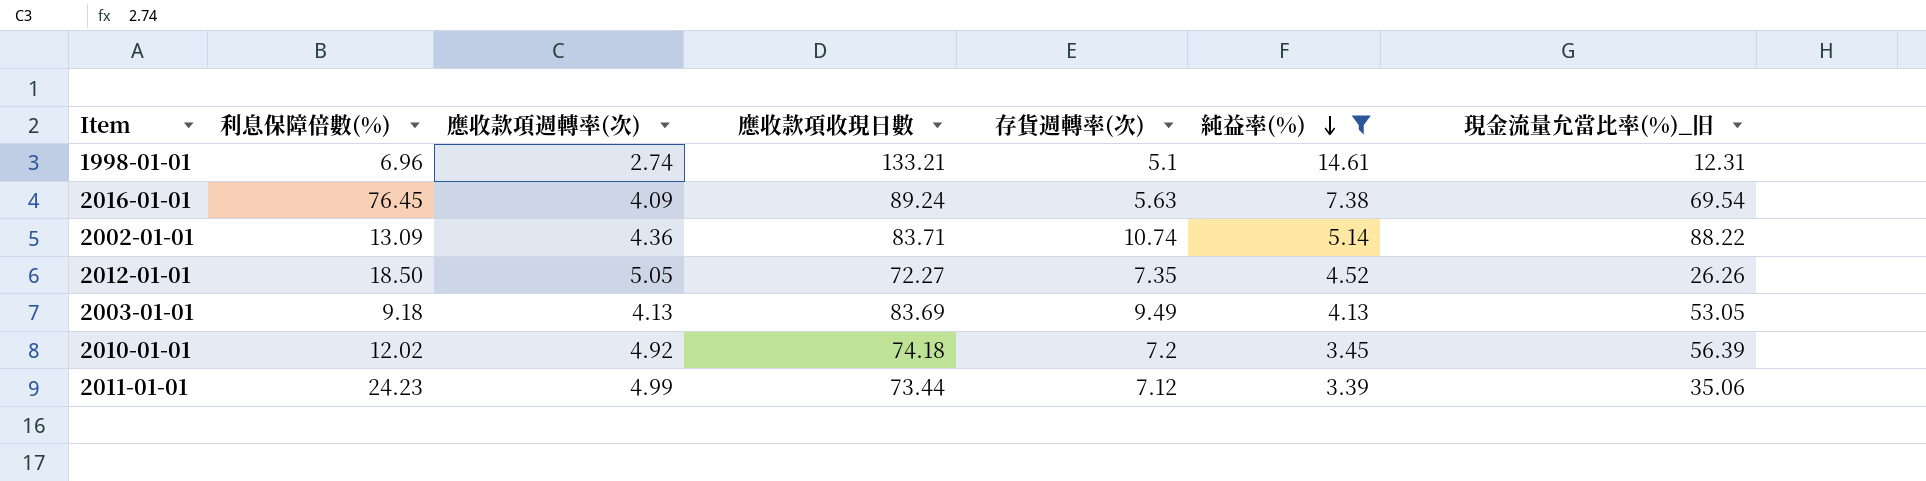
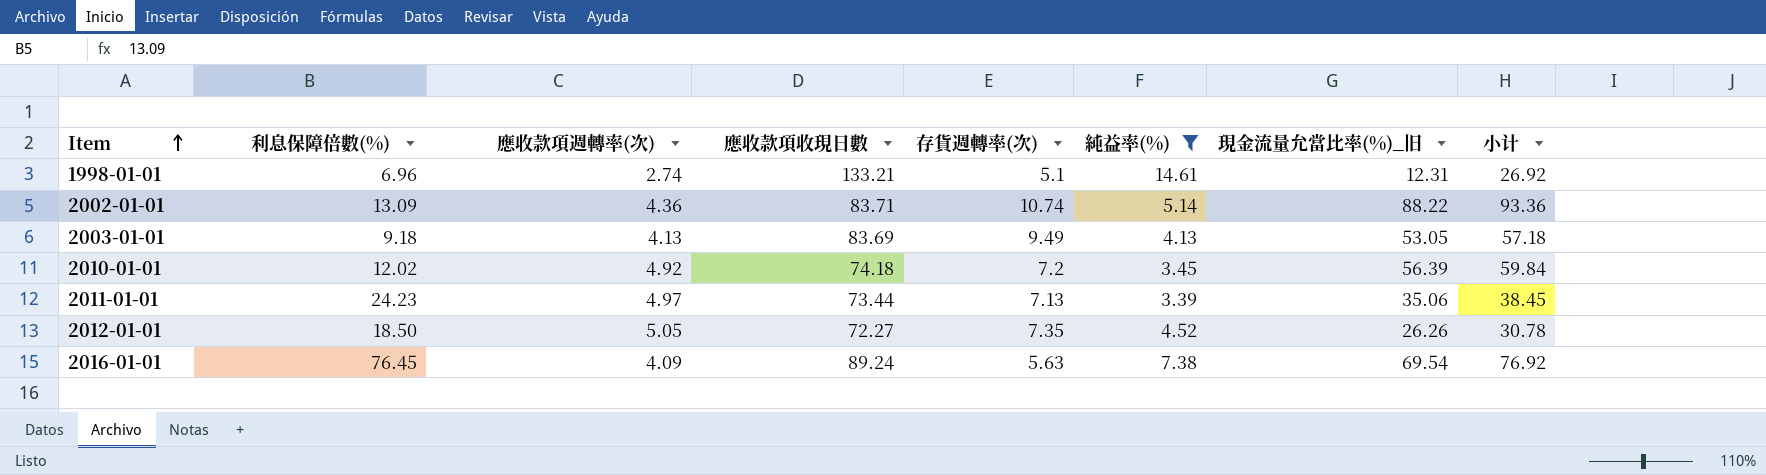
row order: 純益率(%) descending -> Item ascending
column 小计 | formula: none -> [純益率(%)] + [現金流量允當比率(%)_旧]
2011-01-01 | 應收款項週轉率(次): 4.99 -> 4.97
2011-01-01 | 存貨週轉率(次): 7.12 -> 7.13

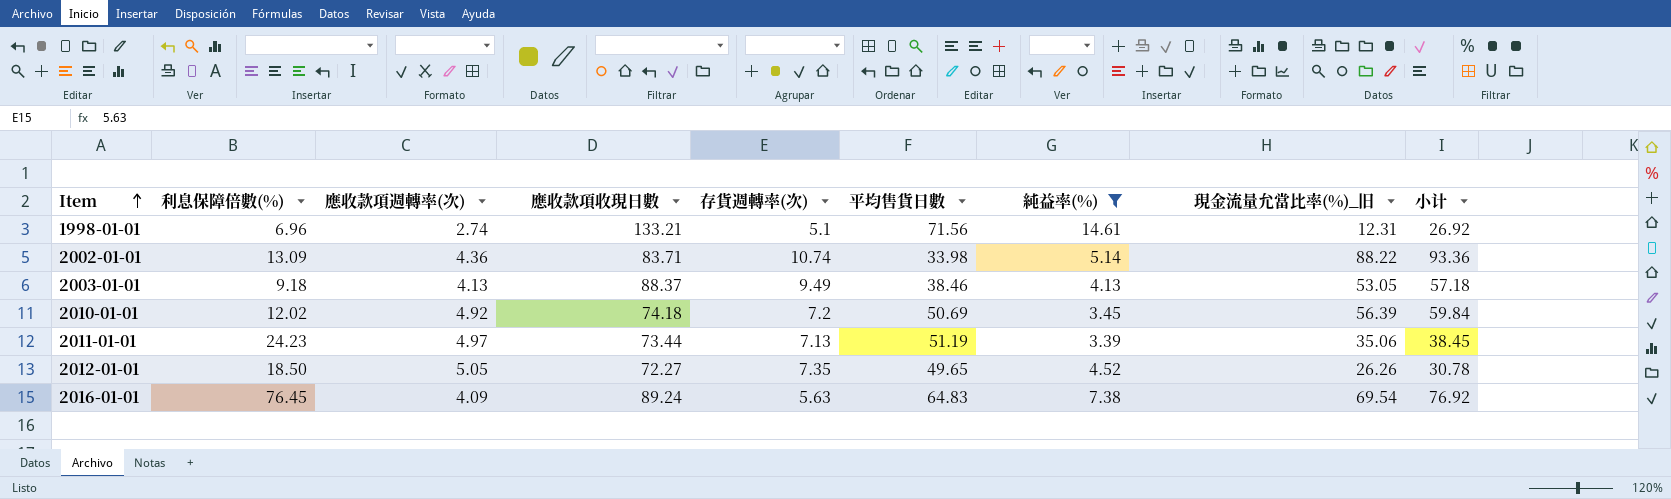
column 平均售貨日數 | position: none -> 6
2003-01-01 | 應收款項收現日數: 83.69 -> 88.37

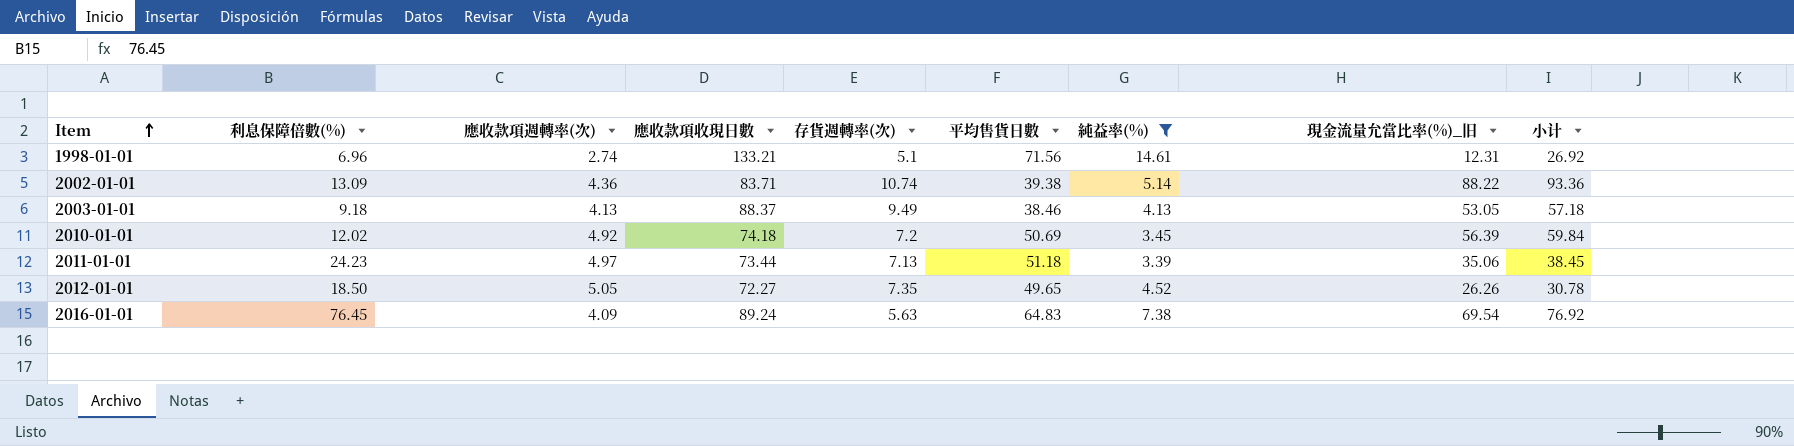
2002-01-01 | 平均售貨日數: 33.98 -> 39.38
2011-01-01 | 平均售貨日數: 51.19 -> 51.18

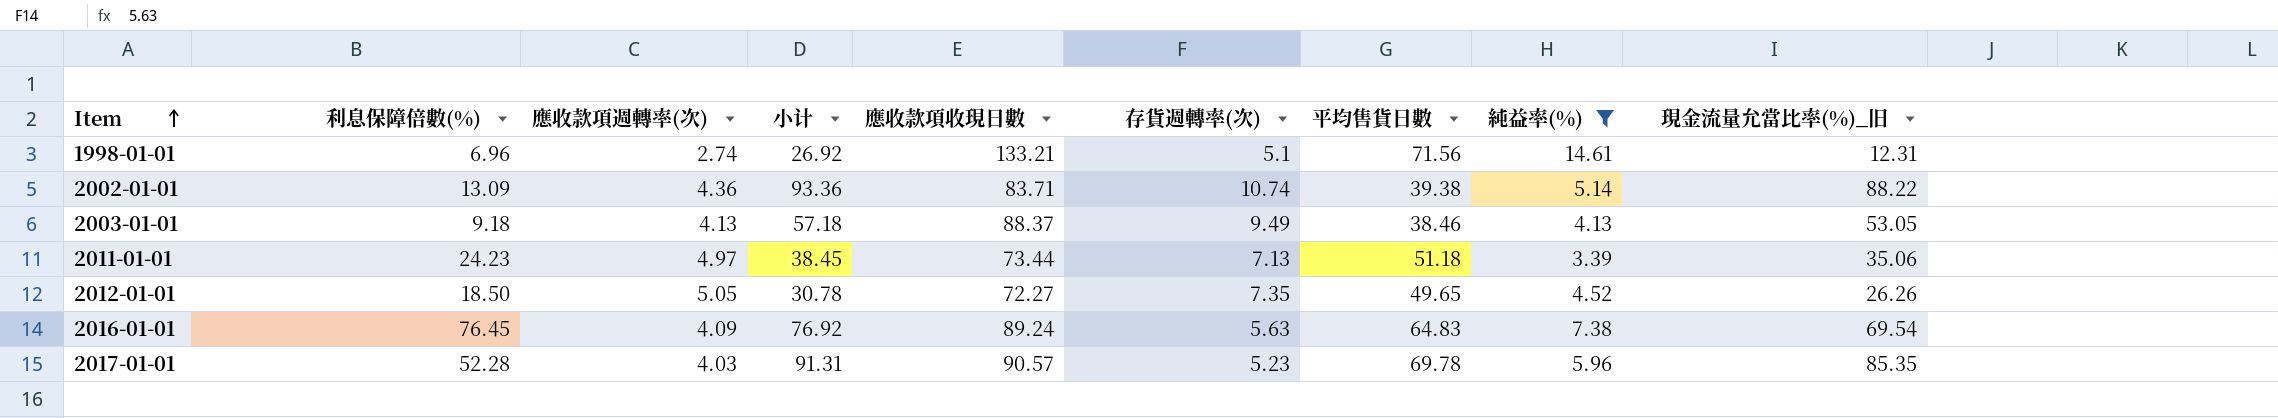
column 小计 | position: 9 -> 4
row 2010-01-01: 12.02 | 4.92 | 74.18 | 7.2 | 50.69 | 3.45 | 56.39 | 59.84 -> none
row 2017-01-01: none -> 52.28 | 4.03 | 91.31 | 90.57 | 5.23 | 69.78 | 5.96 | 85.35

